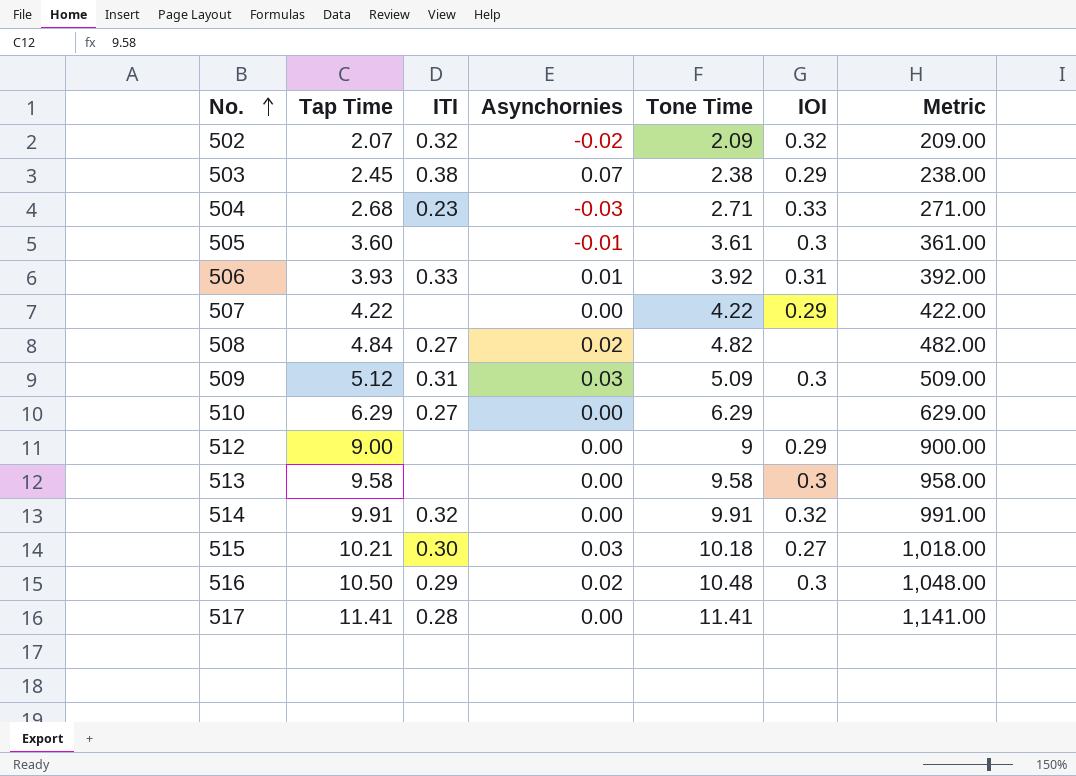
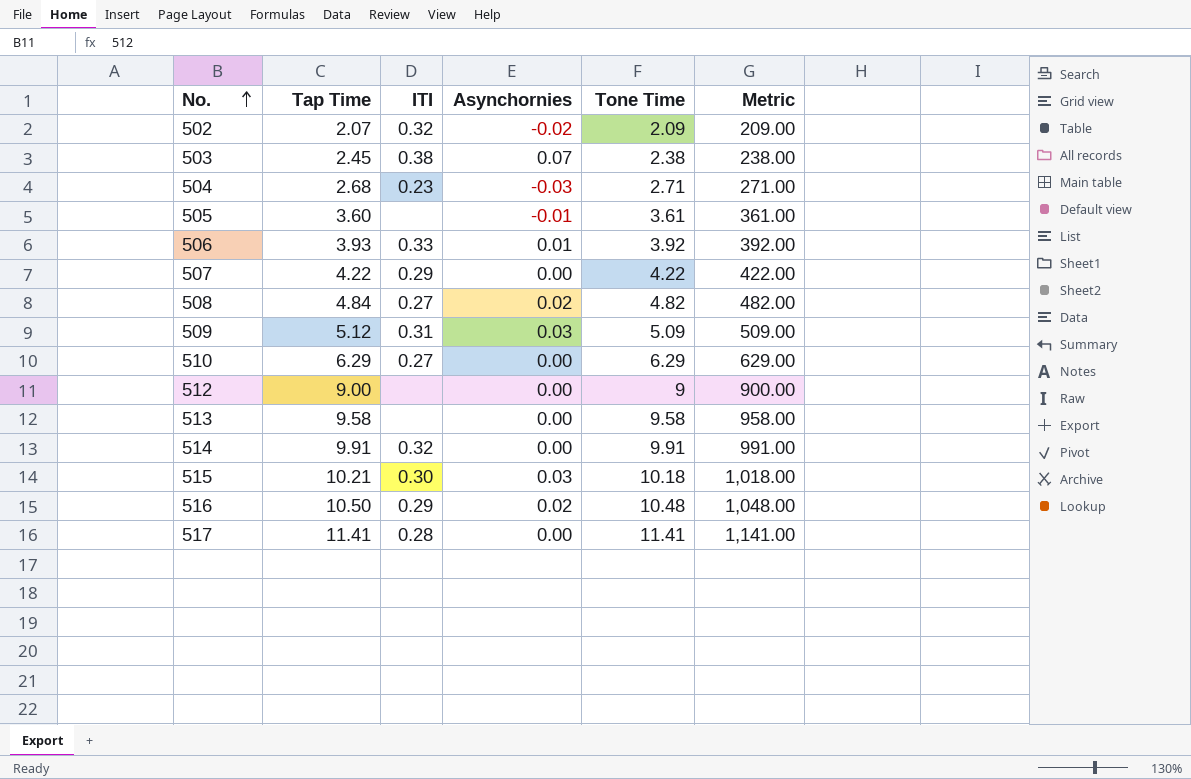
column IOI | position: 6 -> none
507 | ITI: none -> 0.29

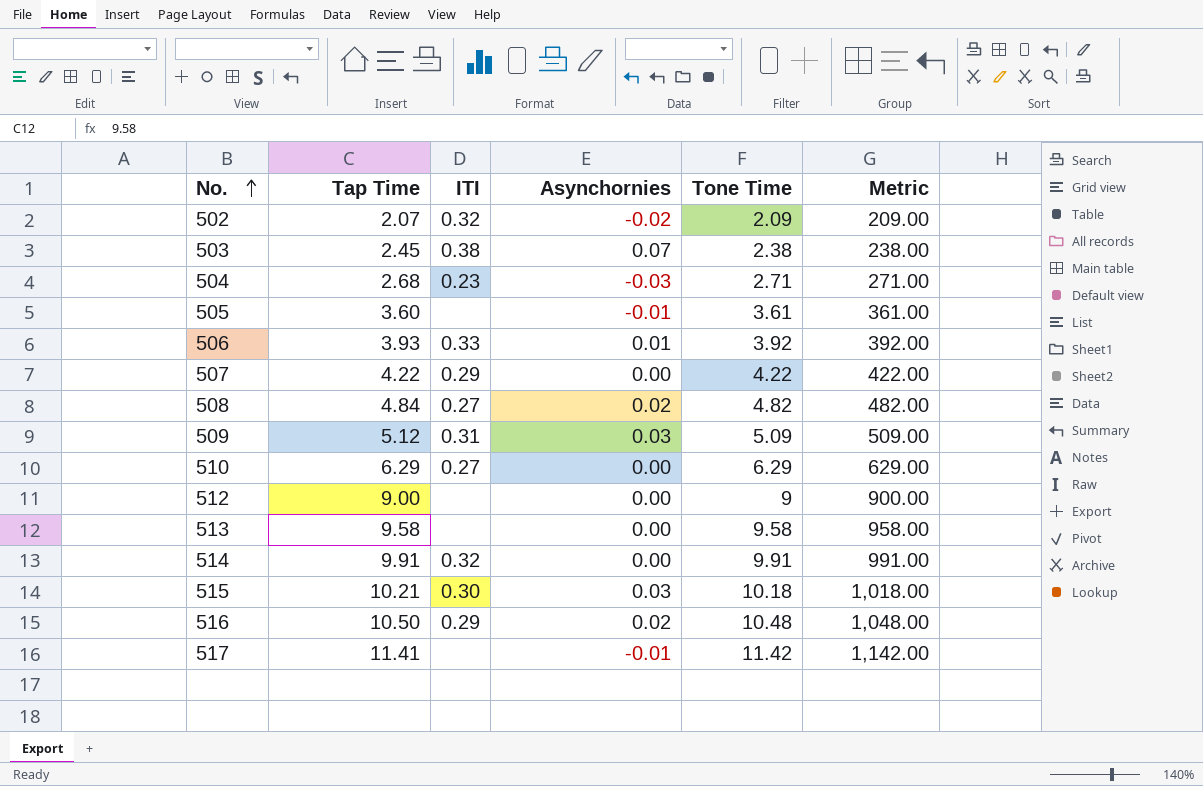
517 | ITI: 0.28 -> none
517 | Asynchornies: 0.00 -> -0.01
517 | Tone Time: 11.41 -> 11.42
517 | Metric: 1,141.00 -> 1,142.00

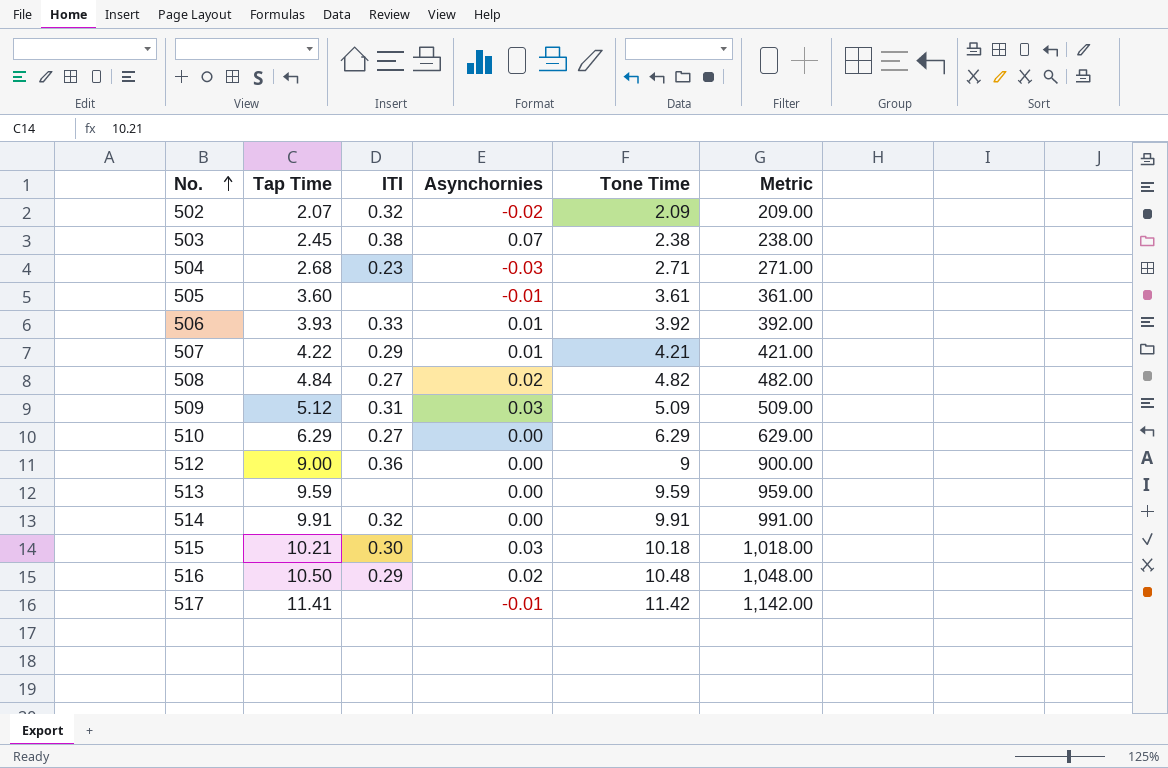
507 | Asynchornies: 0.00 -> 0.01
507 | Tone Time: 4.22 -> 4.21
507 | Metric: 422.00 -> 421.00
512 | ITI: none -> 0.36
513 | Tap Time: 9.58 -> 9.59
513 | Tone Time: 9.58 -> 9.59
513 | Metric: 958.00 -> 959.00

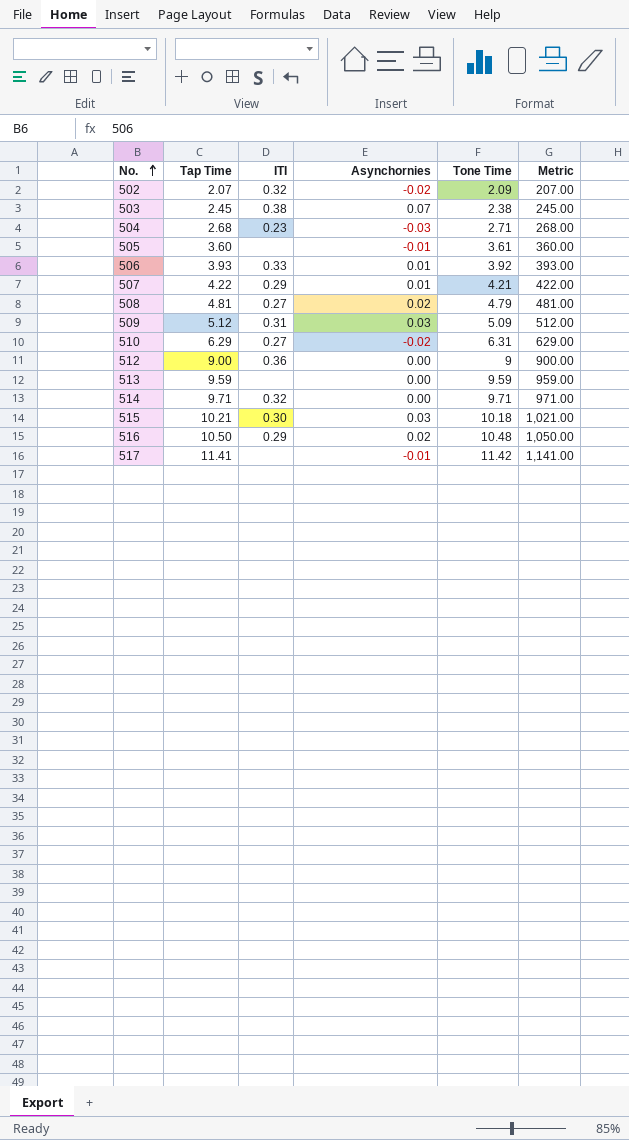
column Metric | formula: [Tone Time] * 100 -> [Tap Time] * 100
508 | Tap Time: 4.84 -> 4.81
508 | Tone Time: 4.82 -> 4.79
510 | Asynchornies: 0.00 -> -0.02
510 | Tone Time: 6.29 -> 6.31
514 | Tap Time: 9.91 -> 9.71
514 | Tone Time: 9.91 -> 9.71

